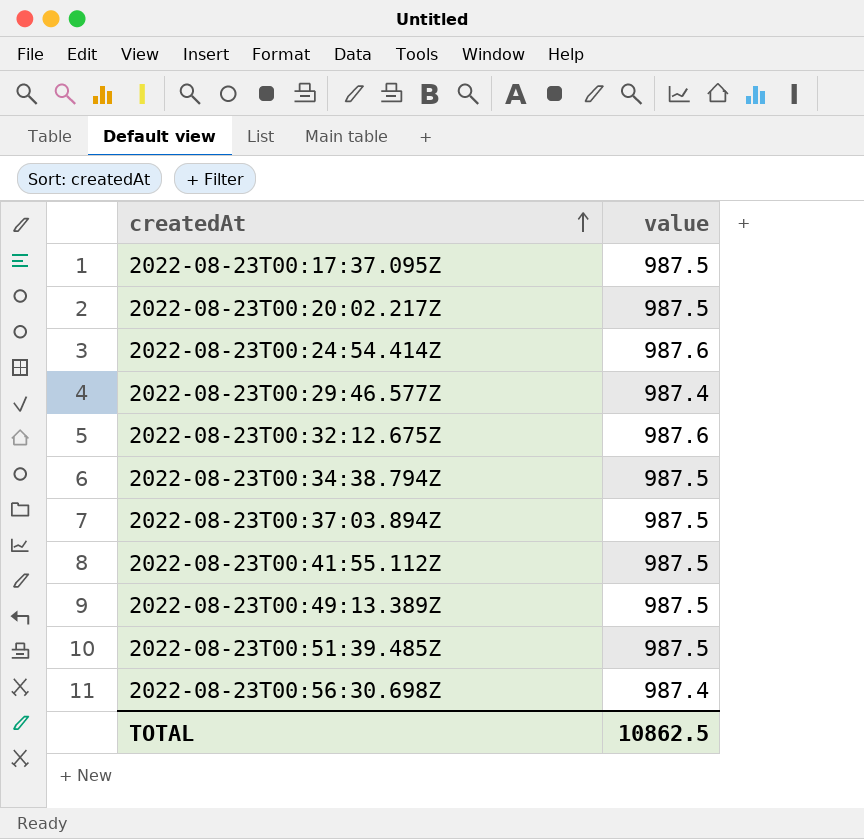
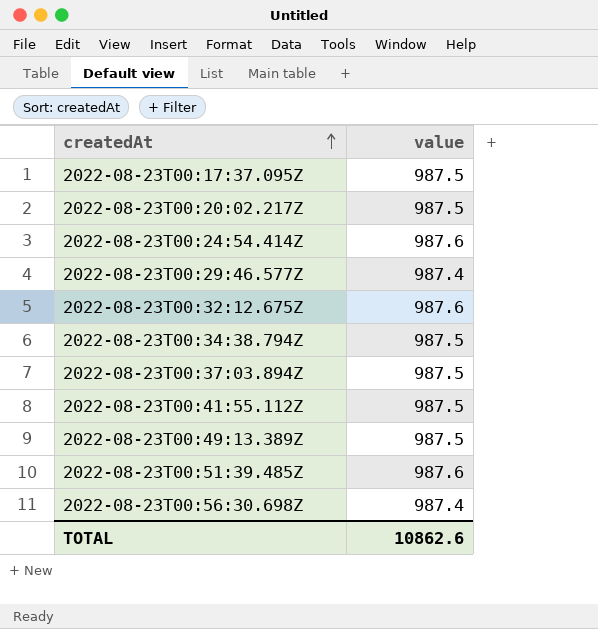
2022-08-23T00:51:39.485Z | value: 987.5 -> 987.6
TOTAL | value: 10862.5 -> 10862.6

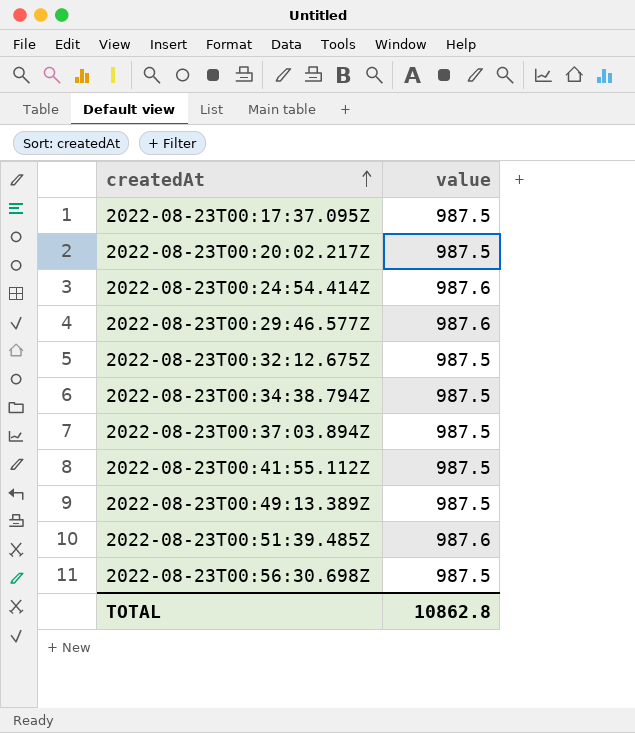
2022-08-23T00:29:46.577Z | value: 987.4 -> 987.6
2022-08-23T00:32:12.675Z | value: 987.6 -> 987.5
2022-08-23T00:56:30.698Z | value: 987.4 -> 987.5
TOTAL | value: 10862.6 -> 10862.8

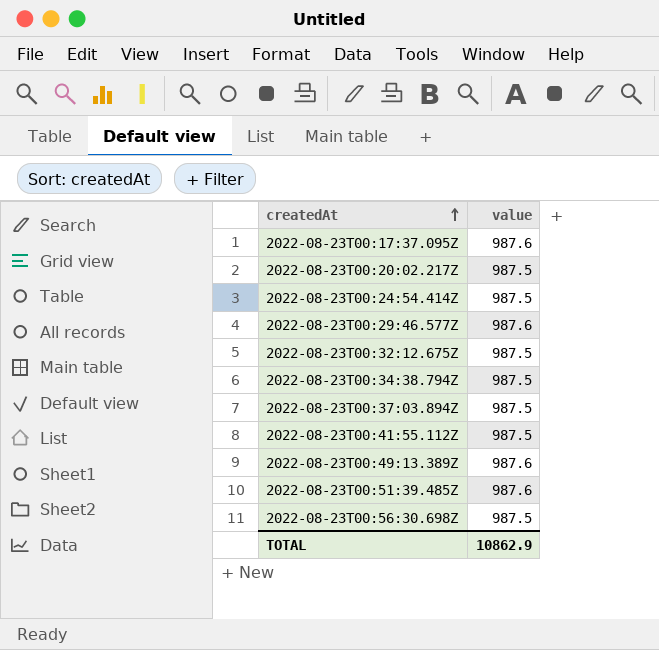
2022-08-23T00:17:37.095Z | value: 987.5 -> 987.6
2022-08-23T00:24:54.414Z | value: 987.6 -> 987.5
2022-08-23T00:49:13.389Z | value: 987.5 -> 987.6
TOTAL | value: 10862.8 -> 10862.9

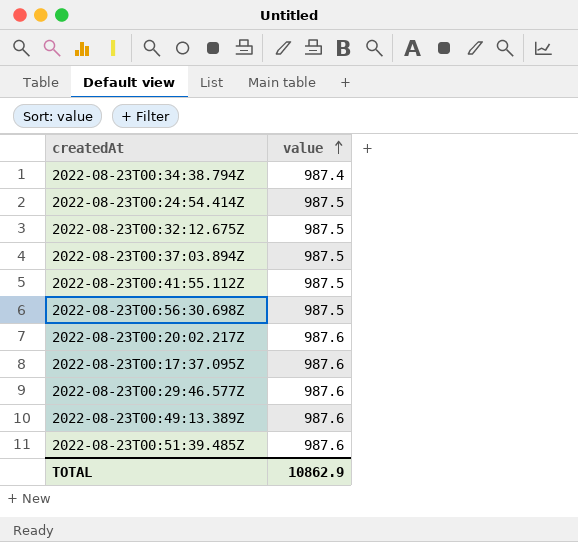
row order: createdAt ascending -> value ascending
2022-08-23T00:34:38.794Z | value: 987.5 -> 987.4
2022-08-23T00:20:02.217Z | value: 987.5 -> 987.6

